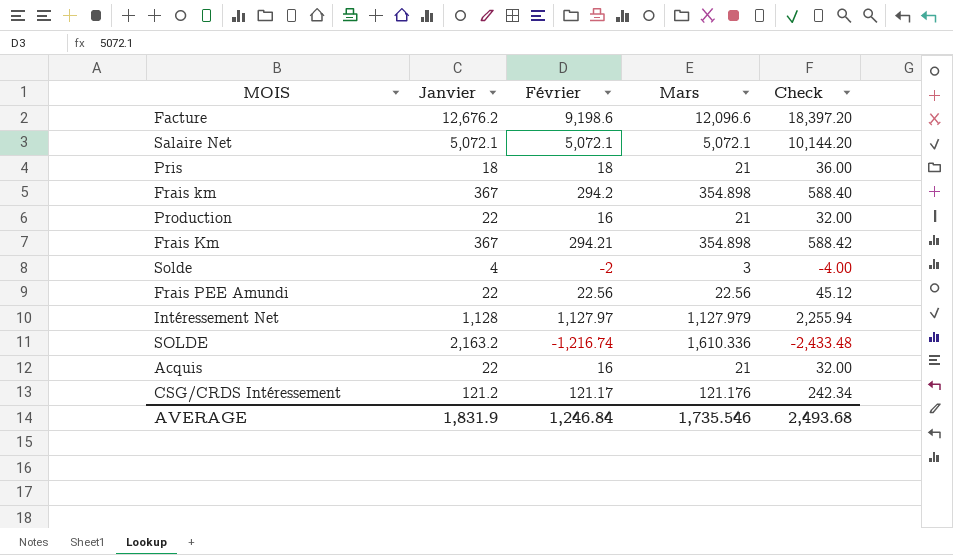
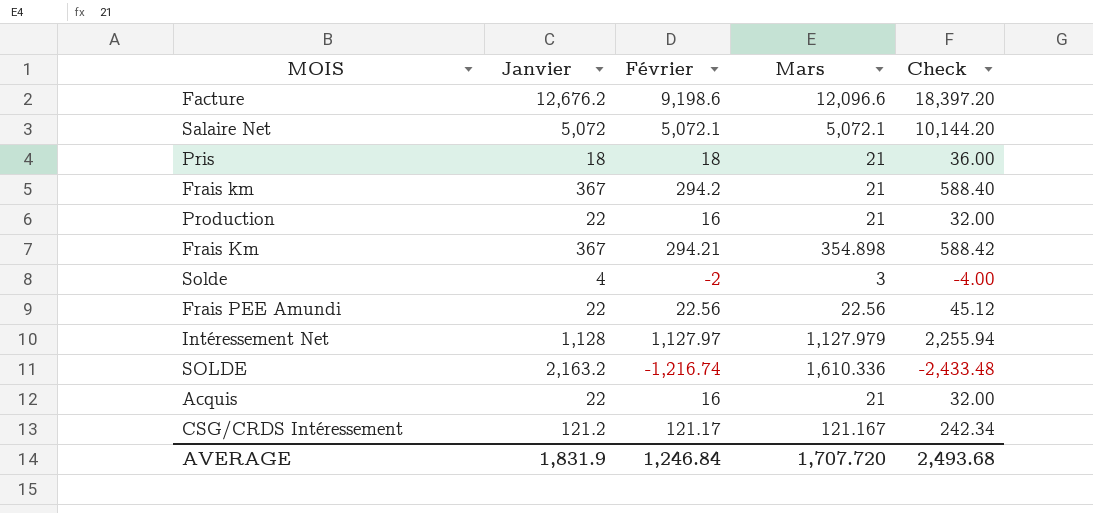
Salaire Net | Janvier: 5,072.1 -> 5,072
Frais km | Mars: 354.898 -> 21
CSG/CRDS Intéressement | Mars: 121.176 -> 121.167
AVERAGE | Mars: 1,735.546 -> 1,707.720

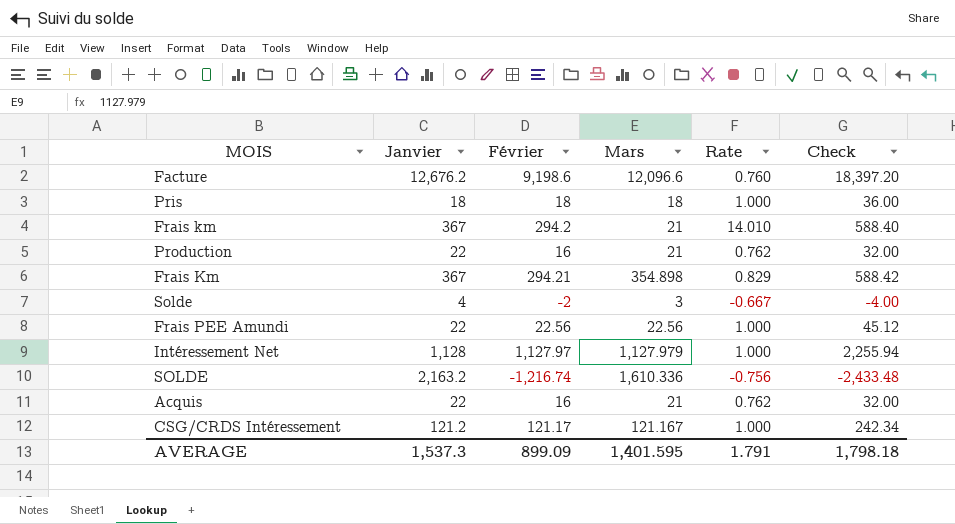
column Rate | formula: none -> [Février] / [Mars]
row Salaire Net: 5,072 | 5,072.1 | 5,072.1 | 10,144.20 -> none
Pris | Mars: 21 -> 18
AVERAGE | Janvier: 1,831.9 -> 1,537.3
AVERAGE | Février: 1,246.84 -> 899.09
AVERAGE | Mars: 1,707.720 -> 1,401.595
AVERAGE | Check: 2,493.68 -> 1,798.18

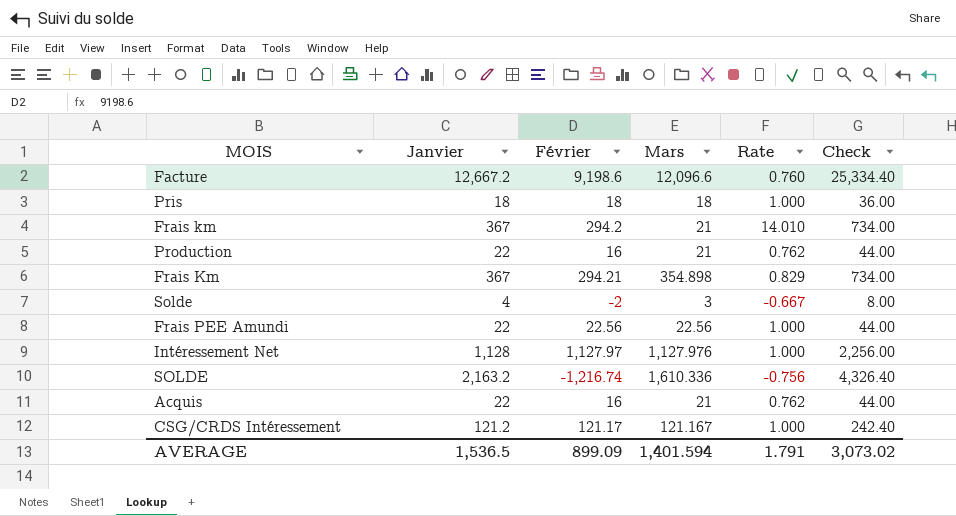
column Check | formula: [Février] * 2 -> [Janvier] * 2
Facture | Janvier: 12,676.2 -> 12,667.2
Intéressement Net | Mars: 1,127.979 -> 1,127.976
AVERAGE | Janvier: 1,537.3 -> 1,536.5
AVERAGE | Mars: 1,401.595 -> 1,401.594
AVERAGE | Check: 1,798.18 -> 3,073.02

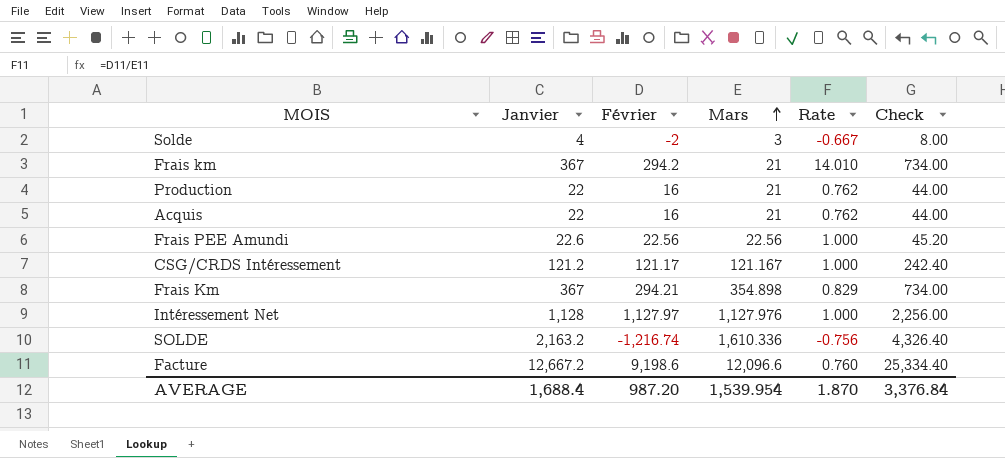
row order: none -> Mars ascending
row Pris: 18 | 18 | 18 | 1.000 | 36.00 -> none
Frais PEE Amundi | Janvier: 22 -> 22.6
Frais PEE Amundi | Check: 44.00 -> 45.20
AVERAGE | Janvier: 1,536.5 -> 1,688.4
AVERAGE | Février: 899.09 -> 987.20
AVERAGE | Mars: 1,401.594 -> 1,539.954
AVERAGE | Rate: 1.791 -> 1.870
AVERAGE | Check: 3,073.02 -> 3,376.84

